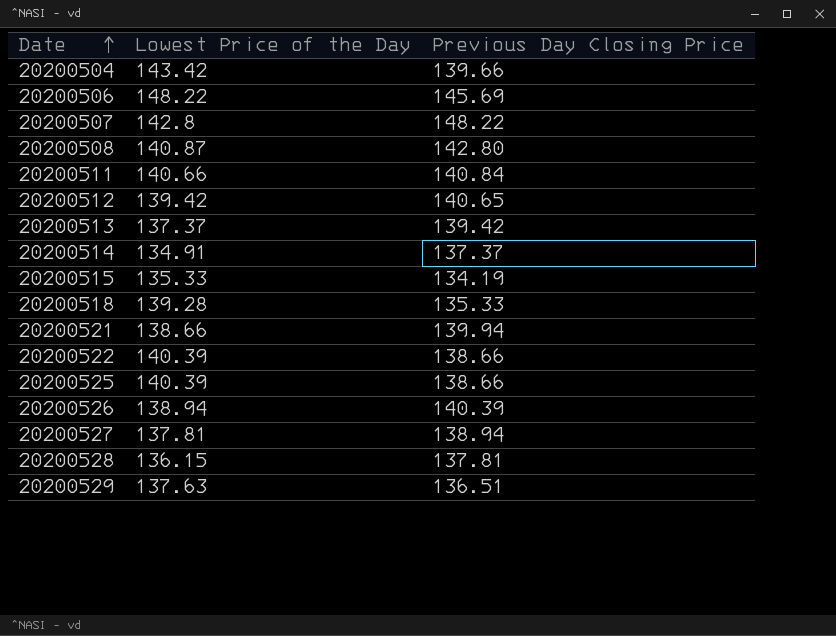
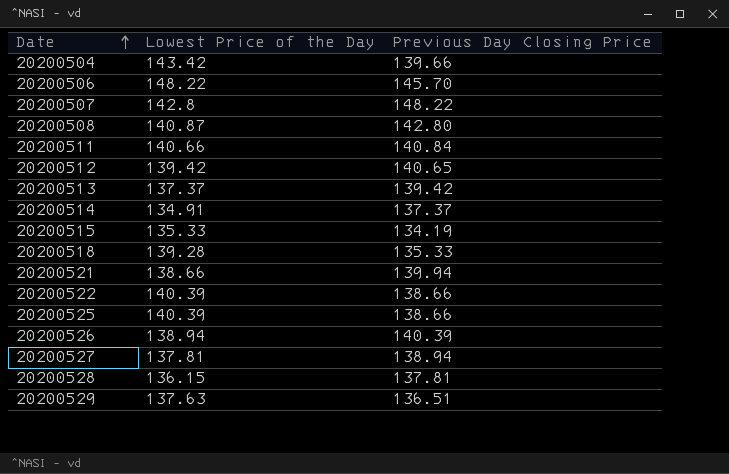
20200506 | Previous Day Closing Price: 145.69 -> 145.70

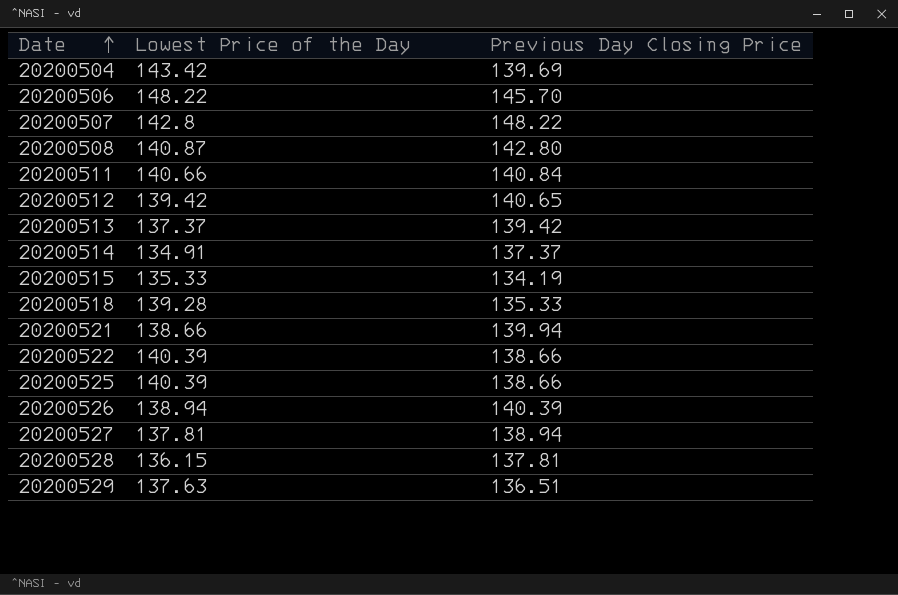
20200504 | Previous Day Closing Price: 139.66 -> 139.69

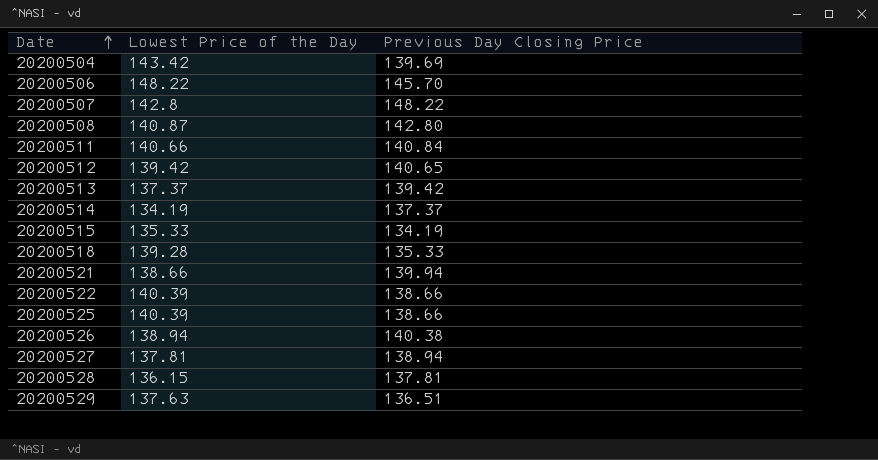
20200514 | Lowest Price of the Day: 134.91 -> 134.19
20200526 | Previous Day Closing Price: 140.39 -> 140.38

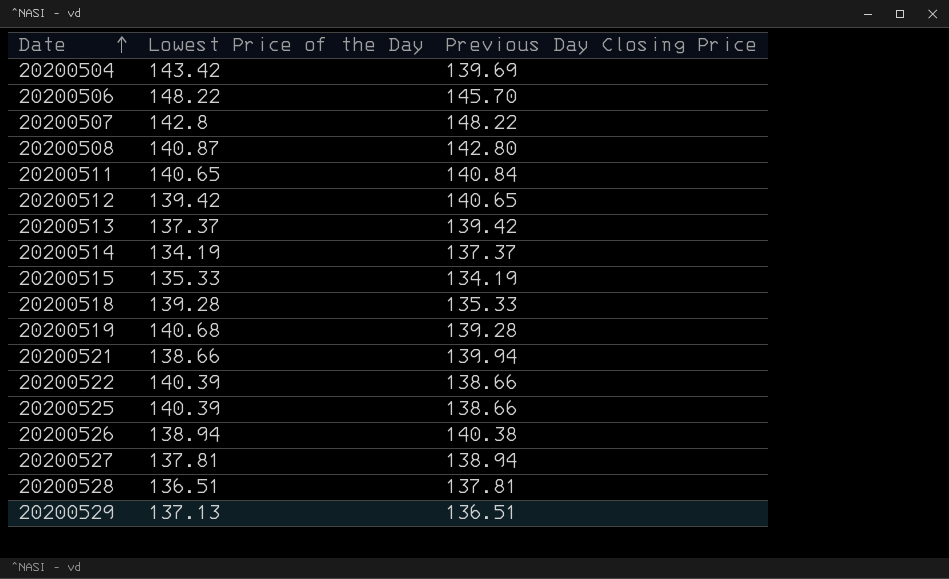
20200511 | Lowest Price of the Day: 140.66 -> 140.65
row 20200519: none -> 140.68 | 139.28
20200528 | Lowest Price of the Day: 136.15 -> 136.51
20200529 | Lowest Price of the Day: 137.63 -> 137.13

